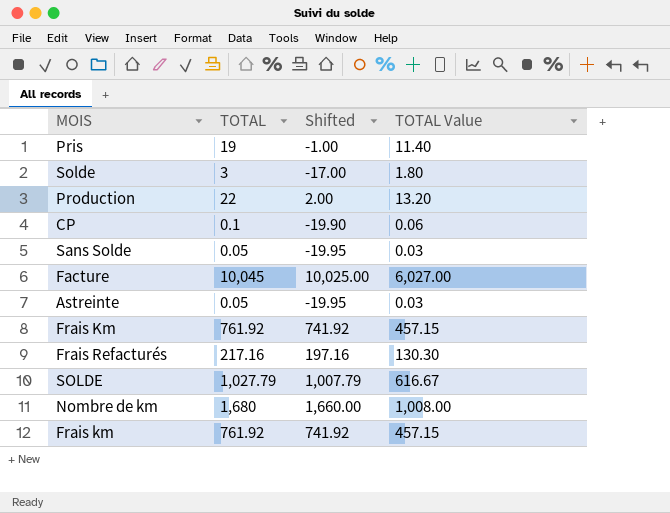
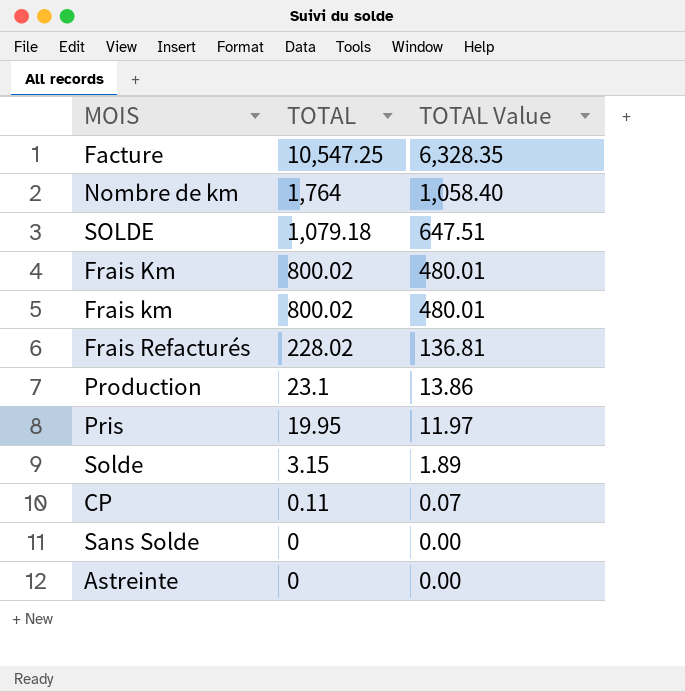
row order: none -> TOTAL descending
column Shifted | formula: [TOTAL] - 20 -> none
Facture | TOTAL: 10,045 -> 10,547.25
Facture | TOTAL Value: 6,027.00 -> 6,328.35
Nombre de km | TOTAL: 1,680 -> 1,764
Nombre de km | TOTAL Value: 1,008.00 -> 1,058.40
SOLDE | TOTAL: 1,027.79 -> 1,079.18
SOLDE | TOTAL Value: 616.67 -> 647.51
Frais Km | TOTAL: 761.92 -> 800.02
Frais Km | TOTAL Value: 457.15 -> 480.01
Frais km | TOTAL: 761.92 -> 800.02
Frais km | TOTAL Value: 457.15 -> 480.01
Frais Refacturés | TOTAL: 217.16 -> 228.02
Frais Refacturés | TOTAL Value: 130.30 -> 136.81
Production | TOTAL: 22 -> 23.1
Production | TOTAL Value: 13.20 -> 13.86
Pris | TOTAL: 19 -> 19.95
Pris | TOTAL Value: 11.40 -> 11.97
Solde | TOTAL: 3 -> 3.15
Solde | TOTAL Value: 1.80 -> 1.89
CP | TOTAL: 0.1 -> 0.11
CP | TOTAL Value: 0.06 -> 0.07
Sans Solde | TOTAL: 0.05 -> 0
Sans Solde | TOTAL Value: 0.03 -> 0.00
Astreinte | TOTAL: 0.05 -> 0
Astreinte | TOTAL Value: 0.03 -> 0.00

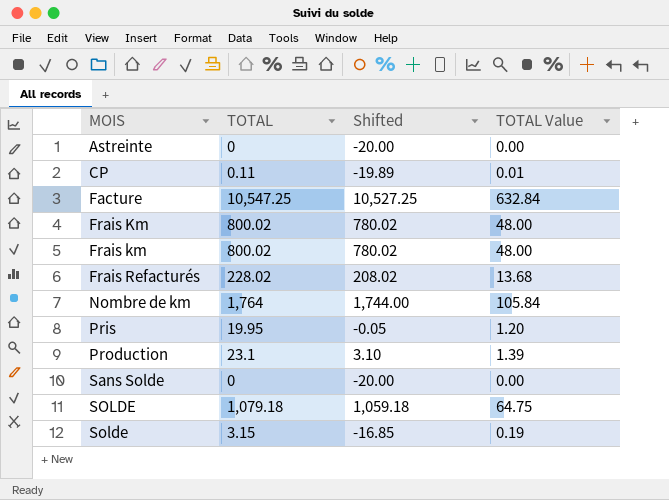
row order: TOTAL descending -> MOIS ascending
column Shifted | formula: none -> [TOTAL] - 20
column TOTAL Value | formula: [TOTAL] * 0.6 -> [TOTAL] * 0.06

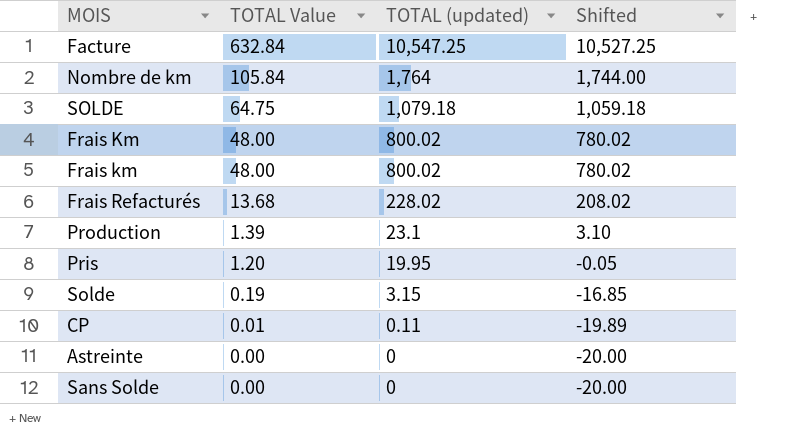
row order: MOIS ascending -> TOTAL Value descending
column TOTAL Value | position: 4 -> 2
column name: TOTAL -> TOTAL (updated)

